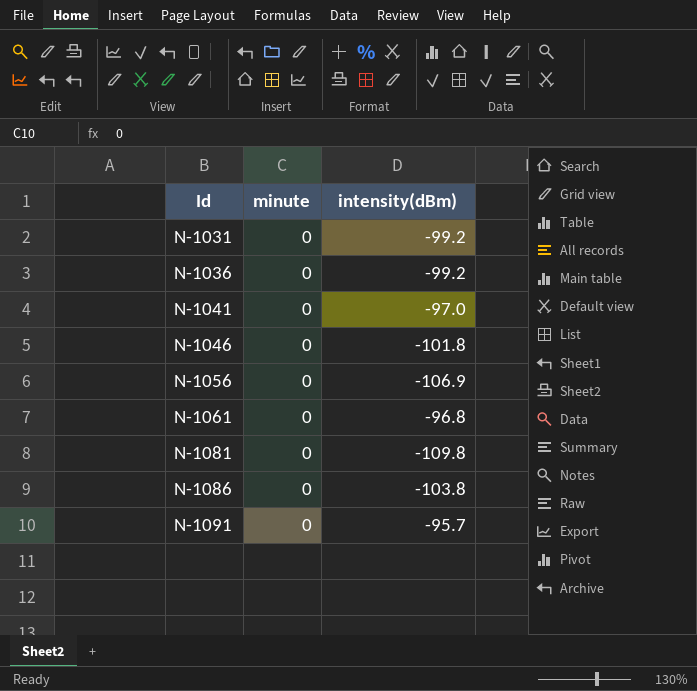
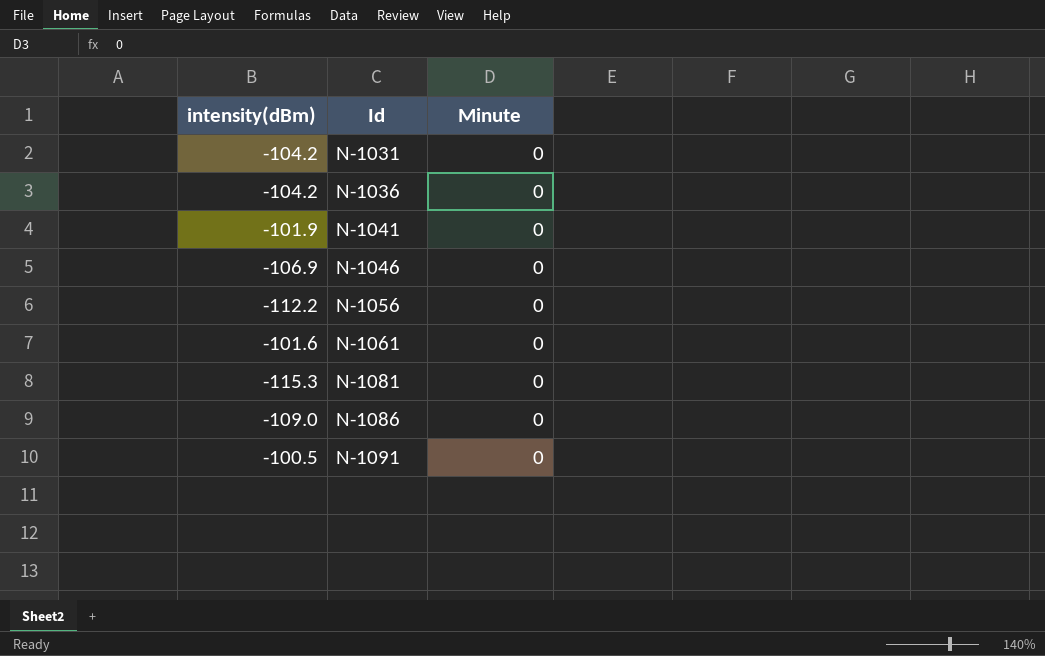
column intensity(dBm) | position: 3 -> 1
column name: minute -> Minute
N-1031 | intensity(dBm): -99.2 -> -104.2
N-1036 | intensity(dBm): -99.2 -> -104.2
N-1041 | intensity(dBm): -97.0 -> -101.9
N-1046 | intensity(dBm): -101.8 -> -106.9
N-1056 | intensity(dBm): -106.9 -> -112.2
N-1061 | intensity(dBm): -96.8 -> -101.6
N-1081 | intensity(dBm): -109.8 -> -115.3
N-1086 | intensity(dBm): -103.8 -> -109.0
N-1091 | intensity(dBm): -95.7 -> -100.5

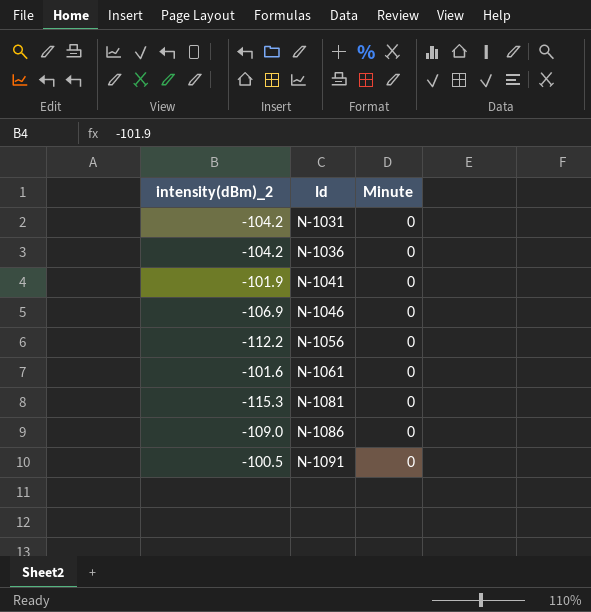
column name: intensity(dBm) -> intensity(dBm)_2

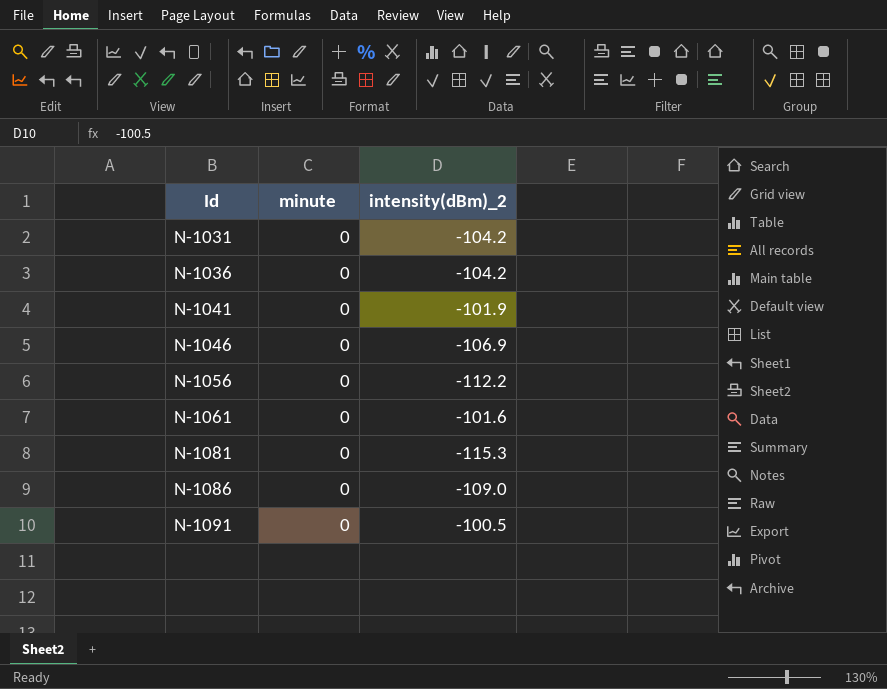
column name: Minute -> minute
column intensity(dBm)_2 | position: 1 -> 3

